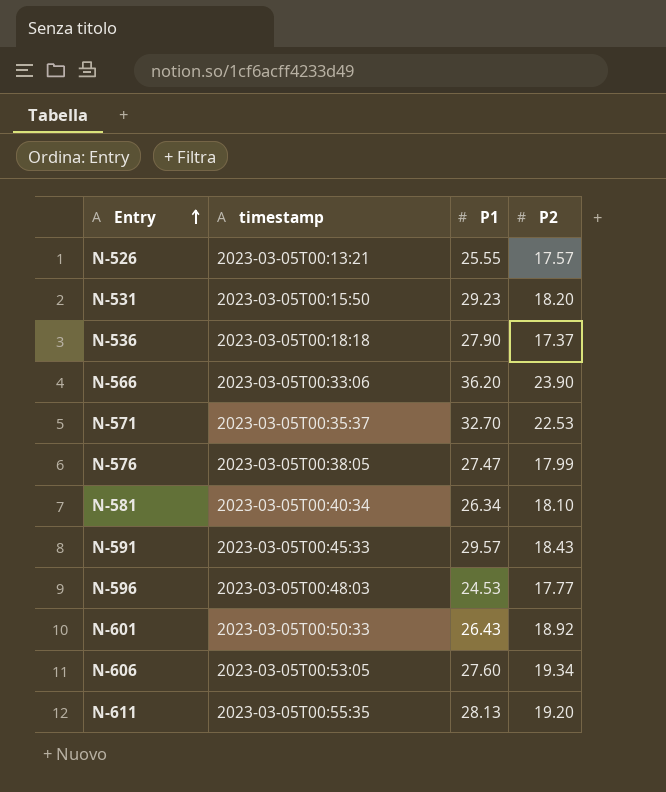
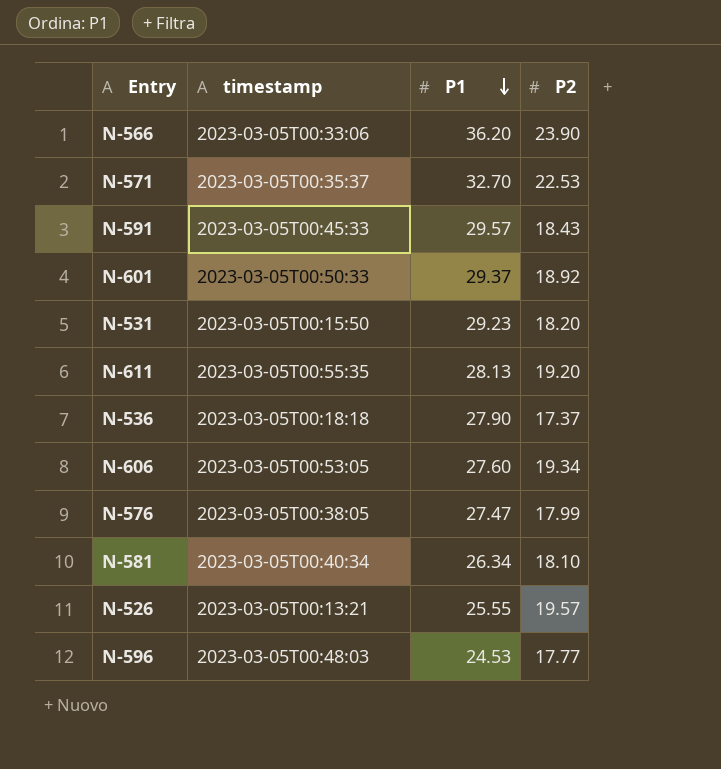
row order: Entry ascending -> P1 descending
N-601 | P1: 26.43 -> 29.37
N-526 | P2: 17.57 -> 19.57

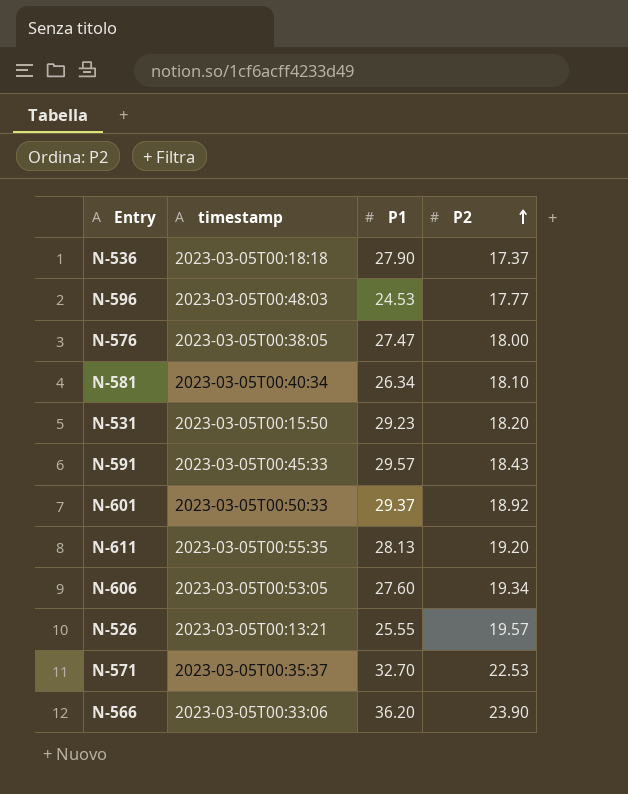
row order: P1 descending -> P2 ascending
N-576 | P2: 17.99 -> 18.00

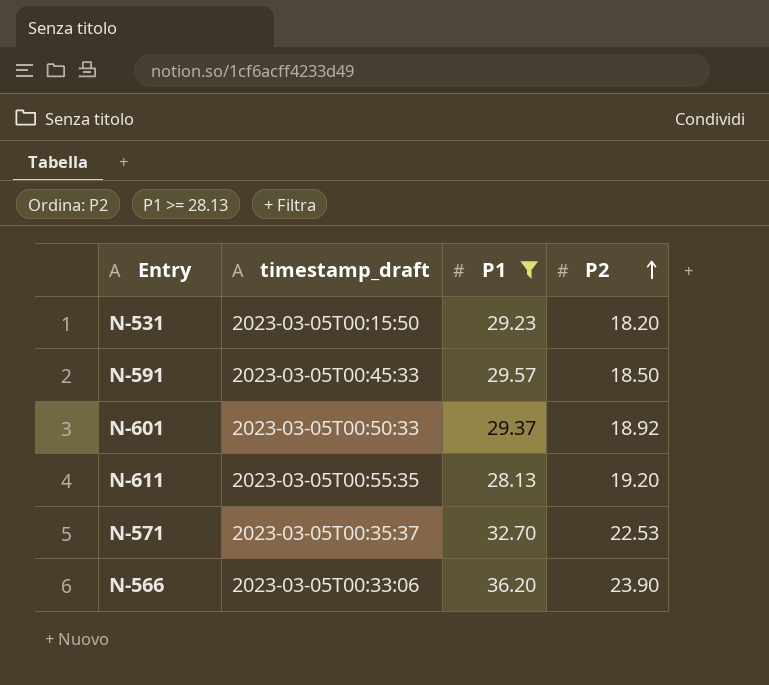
filter: none -> P1 >= 28.13
column name: timestamp -> timestamp_draft
N-591 | P2: 18.43 -> 18.50

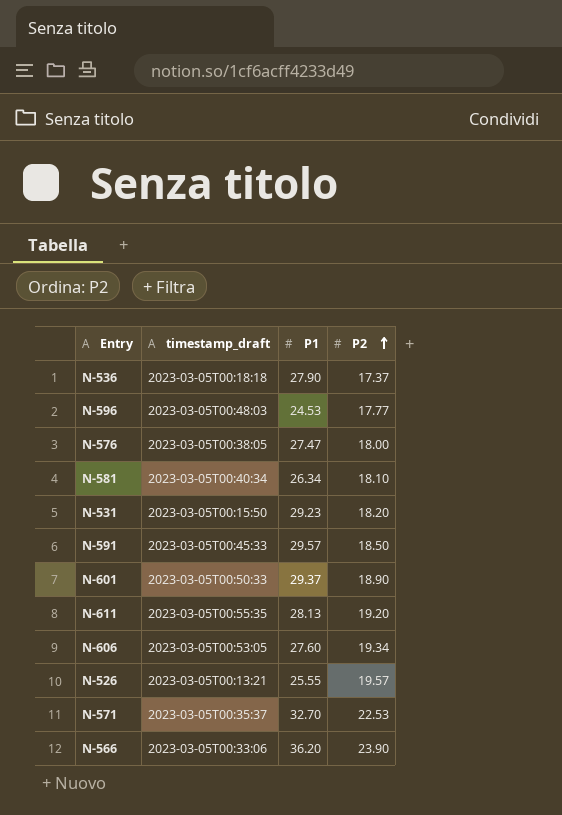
filter: P1 >= 28.13 -> none
N-601 | P2: 18.92 -> 18.90

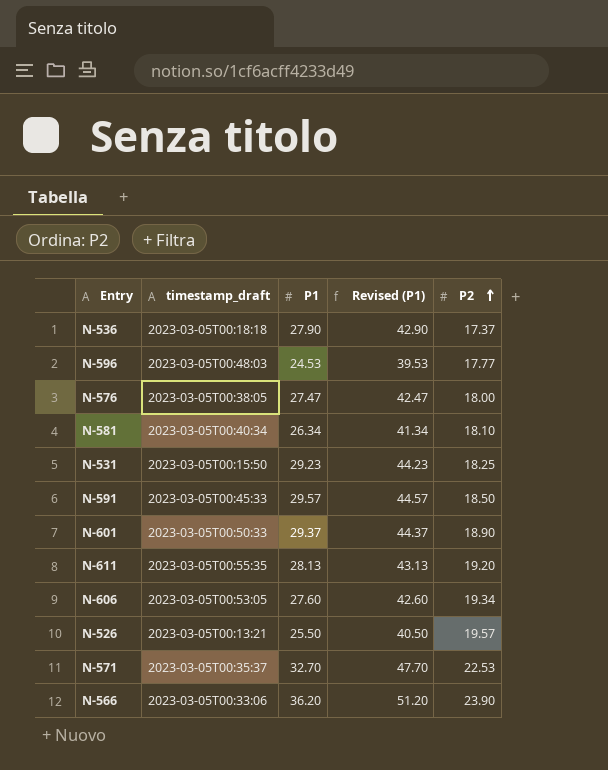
column Revised (P1) | formula: none -> [P1] + 15
N-531 | P2: 18.20 -> 18.25
N-526 | P1: 25.55 -> 25.50

